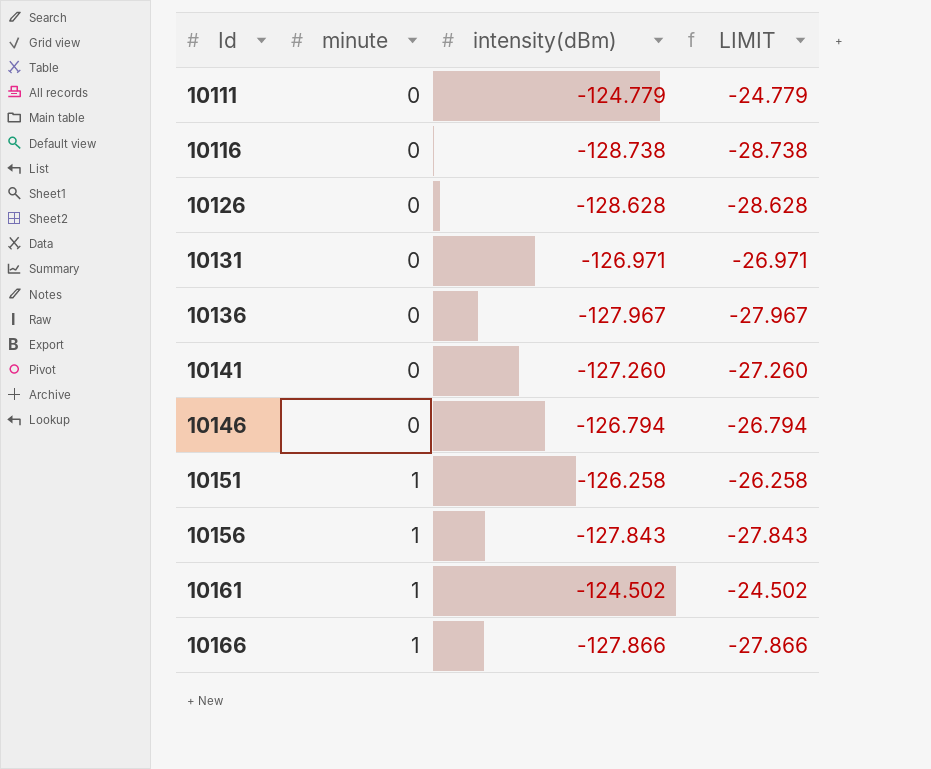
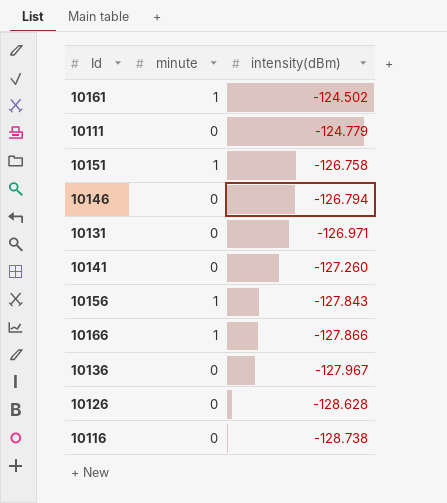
row order: Id ascending -> intensity(dBm) descending
column LIMIT | formula: [intensity(dBm)] + 100 -> none
10151 | intensity(dBm): -126.258 -> -126.758

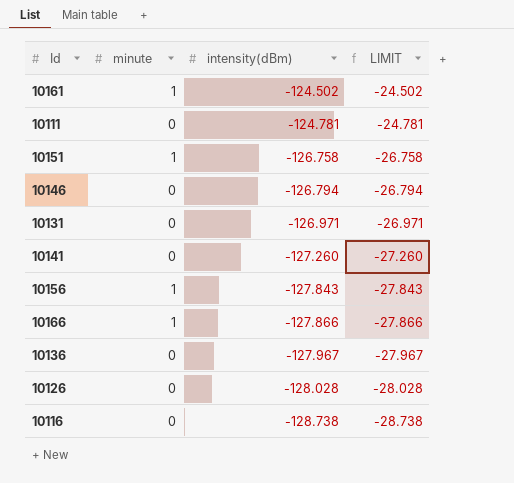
column LIMIT | formula: none -> [intensity(dBm)] + 100
10111 | intensity(dBm): -124.779 -> -124.781
10126 | intensity(dBm): -128.628 -> -128.028

